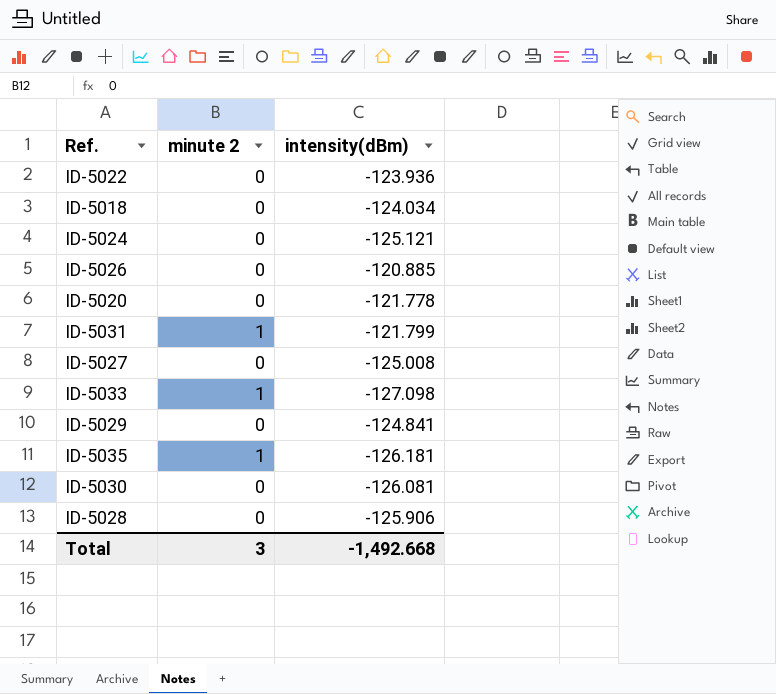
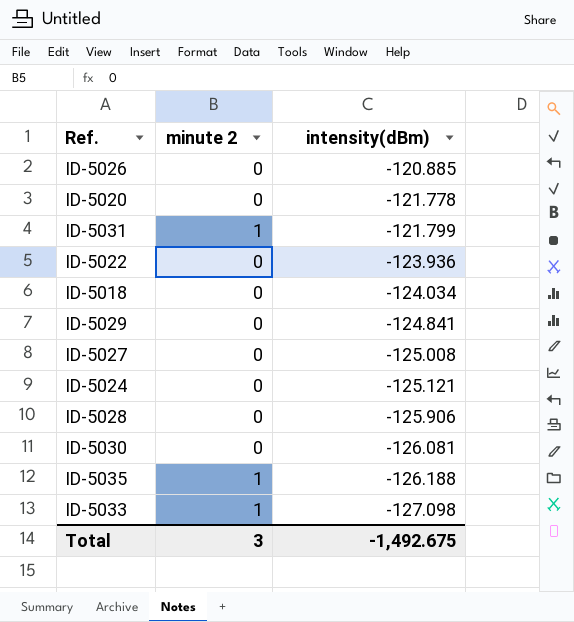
row order: none -> intensity(dBm) descending
ID-5035 | intensity(dBm): -126.181 -> -126.188
Total | intensity(dBm): -1,492.668 -> -1,492.675

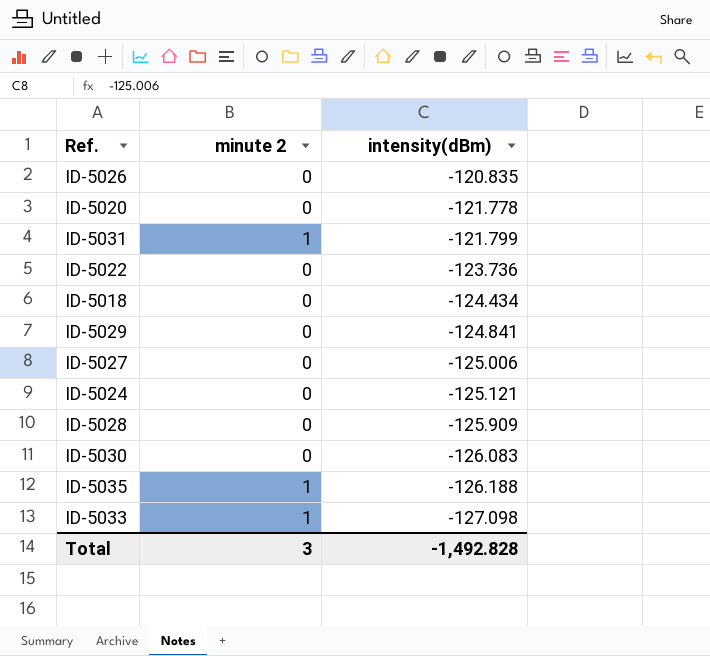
ID-5026 | intensity(dBm): -120.885 -> -120.835
ID-5022 | intensity(dBm): -123.936 -> -123.736
ID-5018 | intensity(dBm): -124.034 -> -124.434
ID-5027 | intensity(dBm): -125.008 -> -125.006
ID-5028 | intensity(dBm): -125.906 -> -125.909
ID-5030 | intensity(dBm): -126.081 -> -126.083
Total | intensity(dBm): -1,492.675 -> -1,492.828

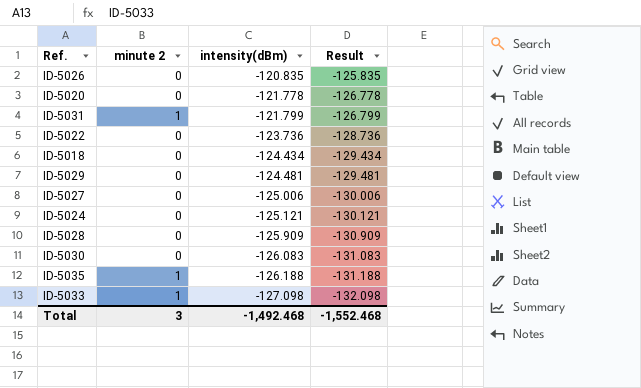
column Result | formula: none -> [intensity(dBm)] - 5
ID-5029 | intensity(dBm): -124.841 -> -124.481
Total | intensity(dBm): -1,492.828 -> -1,492.468

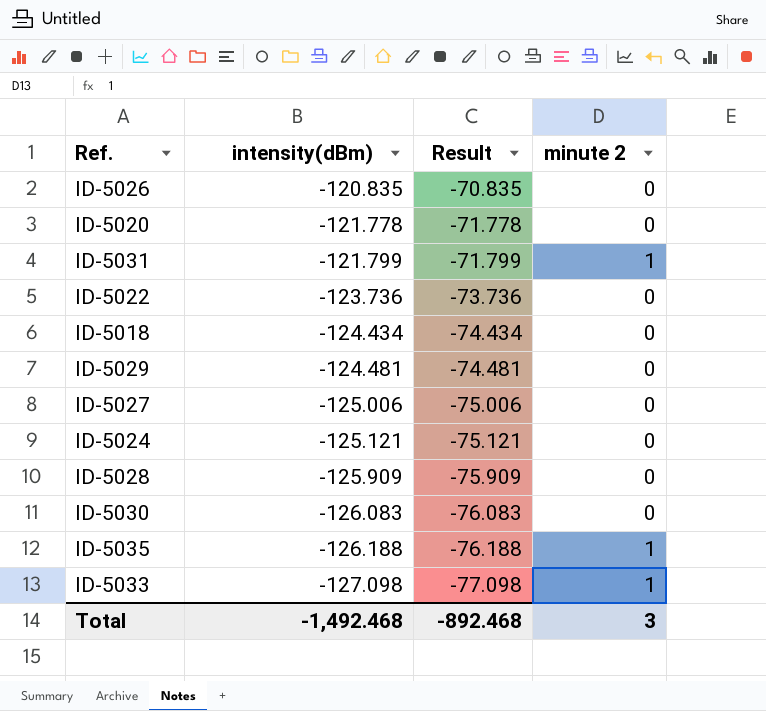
column Result | formula: [intensity(dBm)] - 5 -> [intensity(dBm)] + 50
column minute 2 | position: 2 -> 4
Total | Result: -1,552.468 -> -892.468

